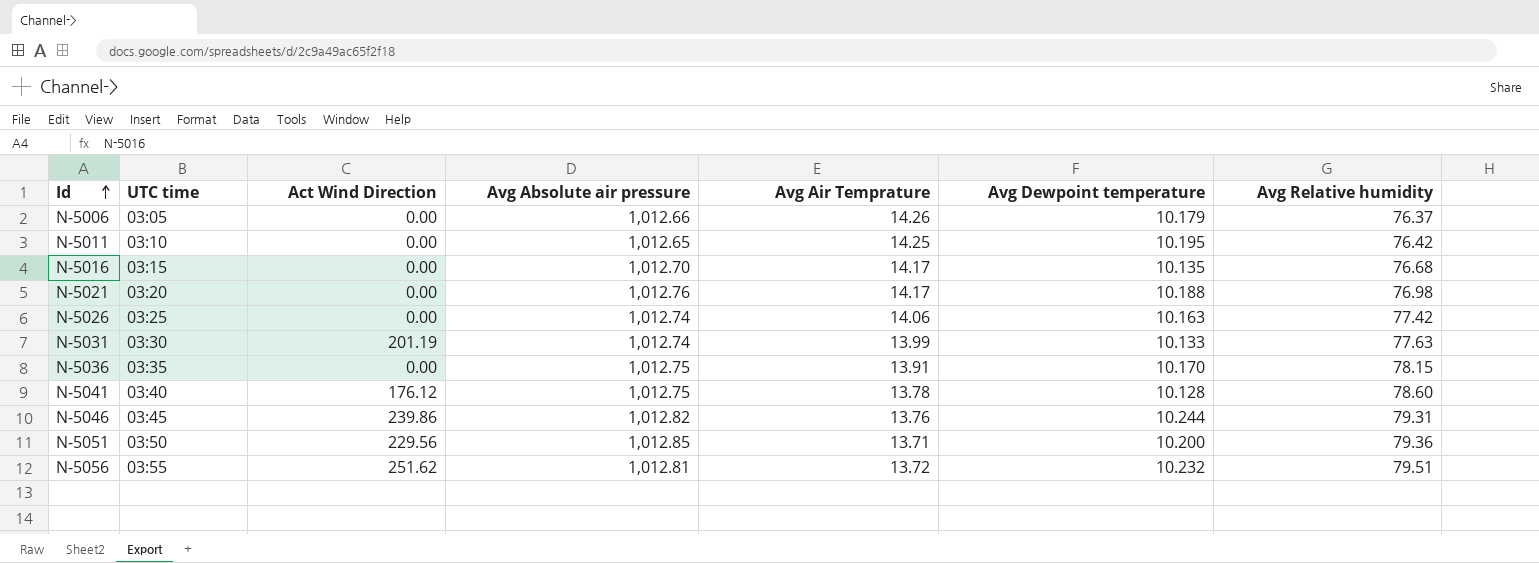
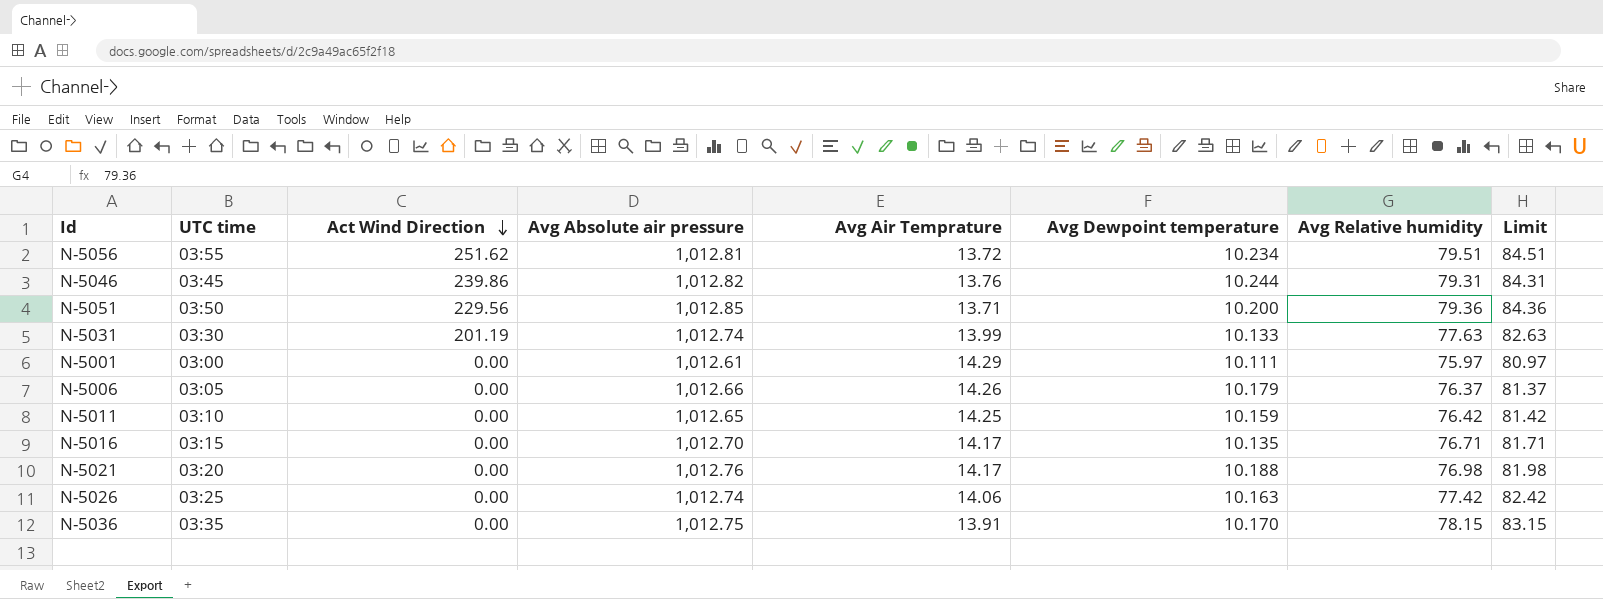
row order: Id ascending -> Act Wind Direction descending
column Limit | formula: none -> [Avg Relative humidity] + 5
row N-5041: 03:40 | 176.12 | 1,012.75 | 13.78 | 10.128 | 78.60 -> none
N-5056 | Avg Dewpoint temperature: 10.232 -> 10.234
row N-5001: none -> 03:00 | 0.00 | 1,012.61 | 14.29 | 10.111 | 75.97 | 80.97
N-5011 | Avg Dewpoint temperature: 10.195 -> 10.159
N-5016 | Avg Relative humidity: 76.68 -> 76.71

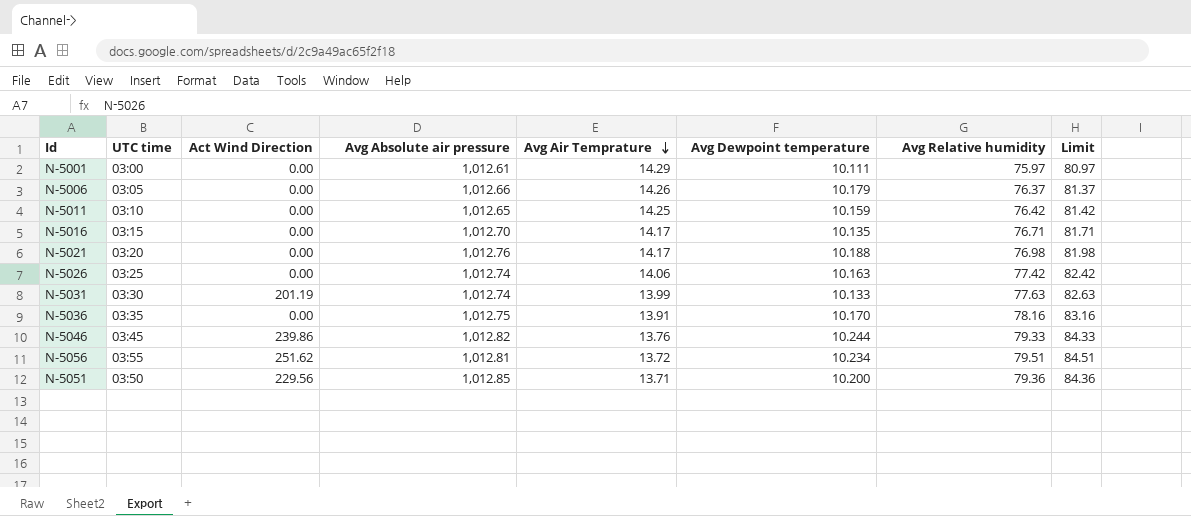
row order: Act Wind Direction descending -> Avg Air Temprature descending
N-5036 | Avg Relative humidity: 78.15 -> 78.16
N-5036 | Limit: 83.15 -> 83.16
N-5046 | Avg Relative humidity: 79.31 -> 79.33
N-5046 | Limit: 84.31 -> 84.33

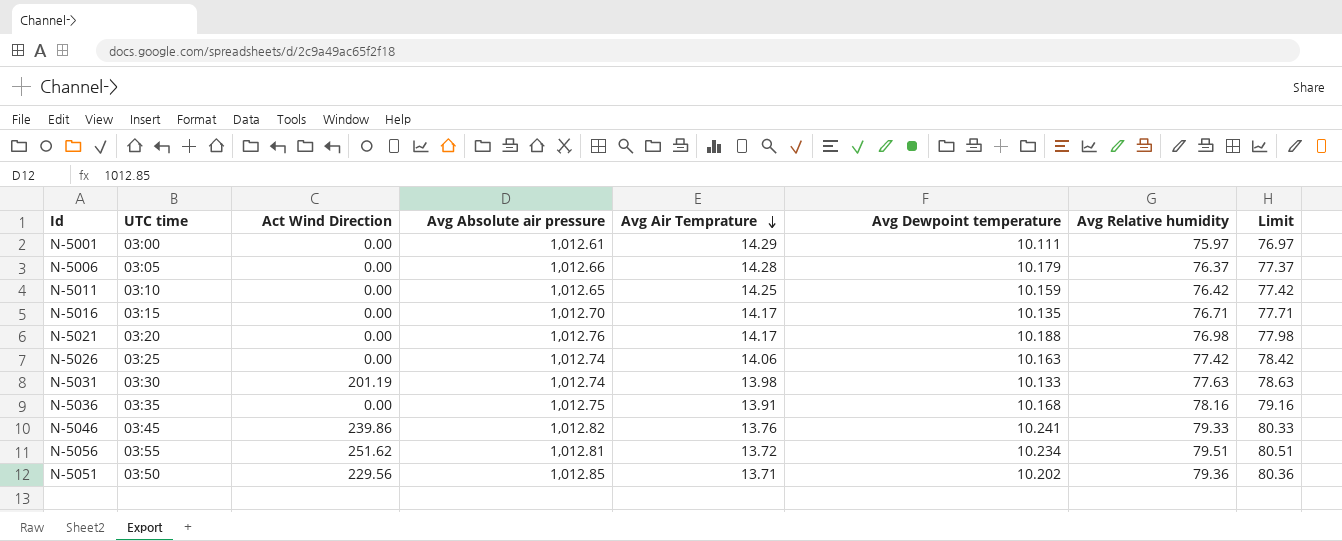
column Limit | formula: [Avg Relative humidity] + 5 -> [Avg Relative humidity] + 1
N-5006 | Avg Air Temprature: 14.26 -> 14.28
N-5031 | Avg Air Temprature: 13.99 -> 13.98
N-5036 | Avg Dewpoint temperature: 10.170 -> 10.168
N-5046 | Avg Dewpoint temperature: 10.244 -> 10.241
N-5051 | Avg Dewpoint temperature: 10.200 -> 10.202

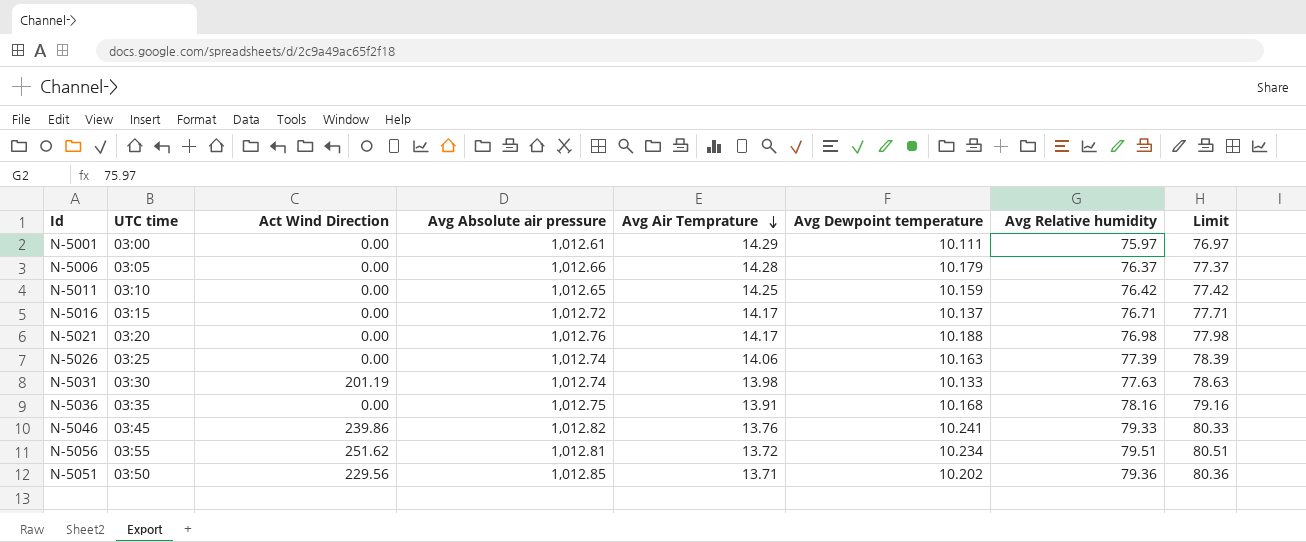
N-5016 | Avg Absolute air pressure: 1,012.70 -> 1,012.72
N-5016 | Avg Dewpoint temperature: 10.135 -> 10.137
N-5026 | Avg Relative humidity: 77.42 -> 77.39
N-5026 | Limit: 78.42 -> 78.39

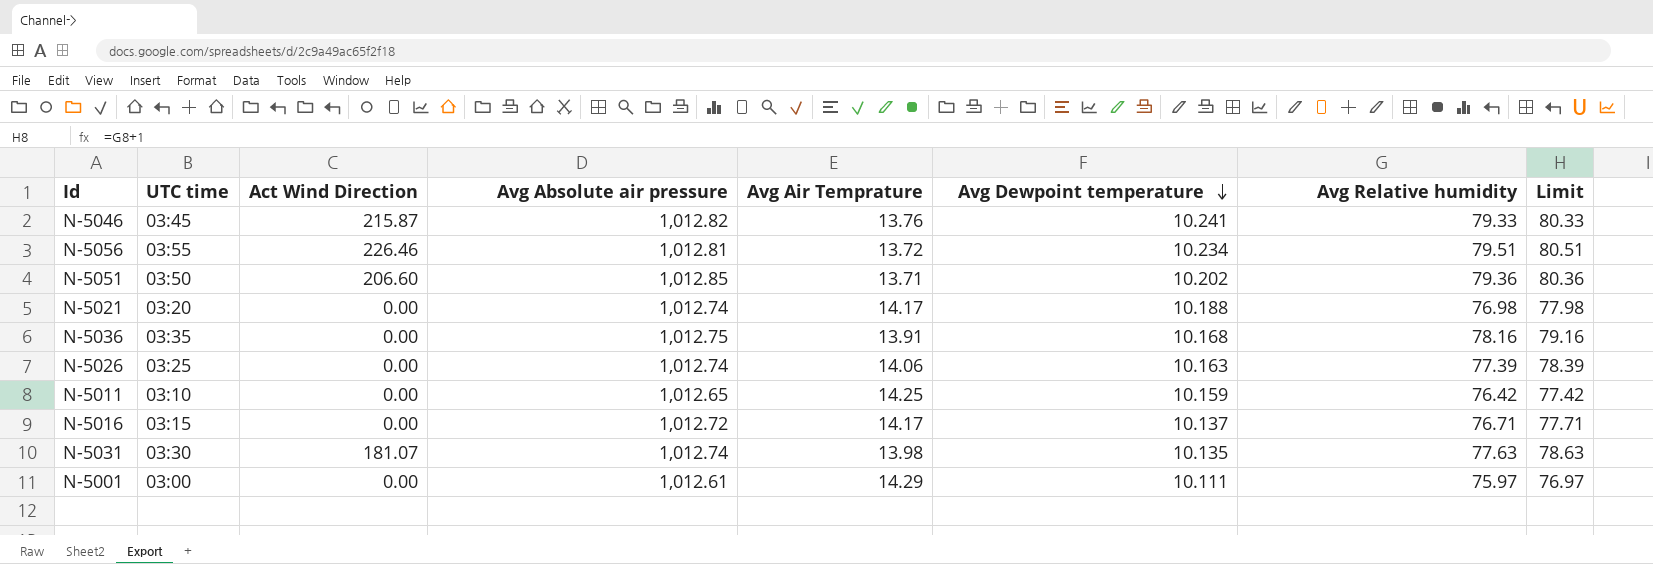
row order: Avg Air Temprature descending -> Avg Dewpoint temperature descending
row N-5006: 03:05 | 0.00 | 1,012.66 | 14.28 | 10.179 | 76.37 | 77.37 -> none
N-5046 | Act Wind Direction: 239.86 -> 215.87
N-5056 | Act Wind Direction: 251.62 -> 226.46
N-5051 | Act Wind Direction: 229.56 -> 206.60
N-5021 | Avg Absolute air pressure: 1,012.76 -> 1,012.74
N-5031 | Act Wind Direction: 201.19 -> 181.07
N-5031 | Avg Dewpoint temperature: 10.133 -> 10.135

